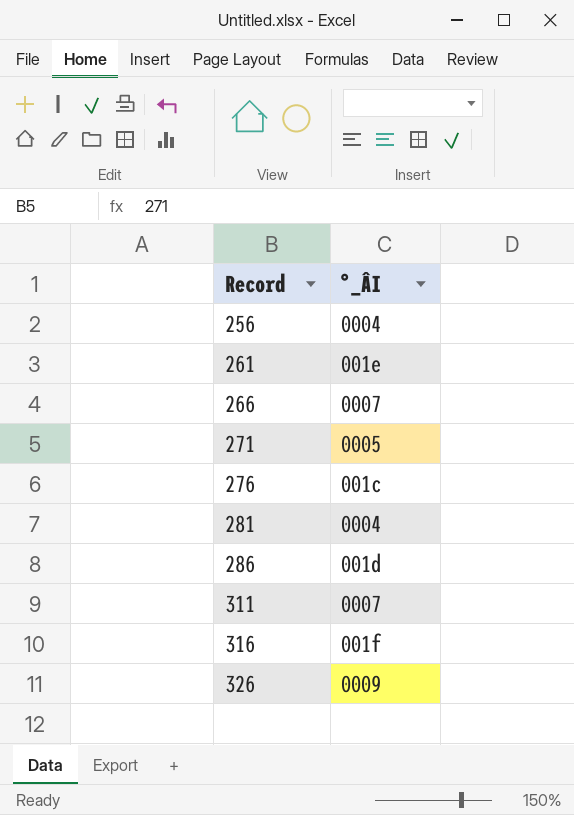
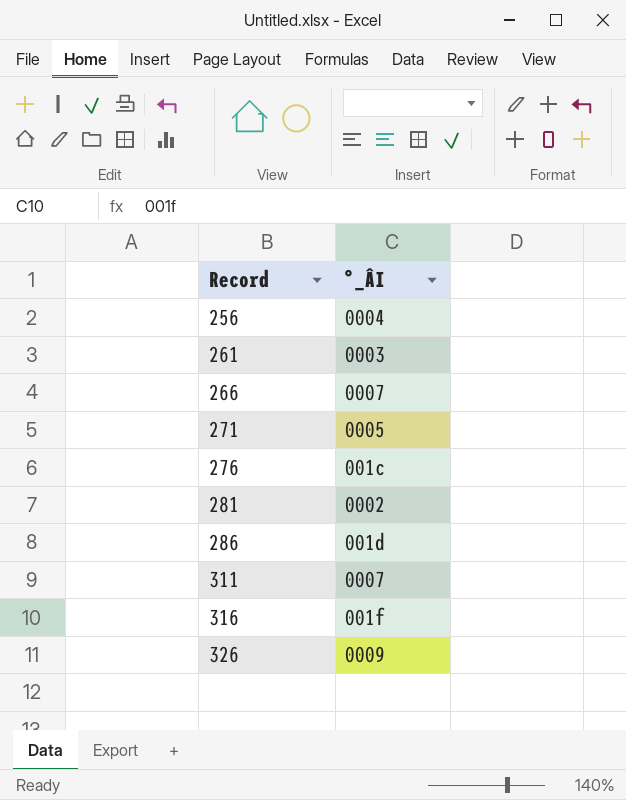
261 | °_ÂI: 001e -> 0003
281 | °_ÂI: 0004 -> 0002

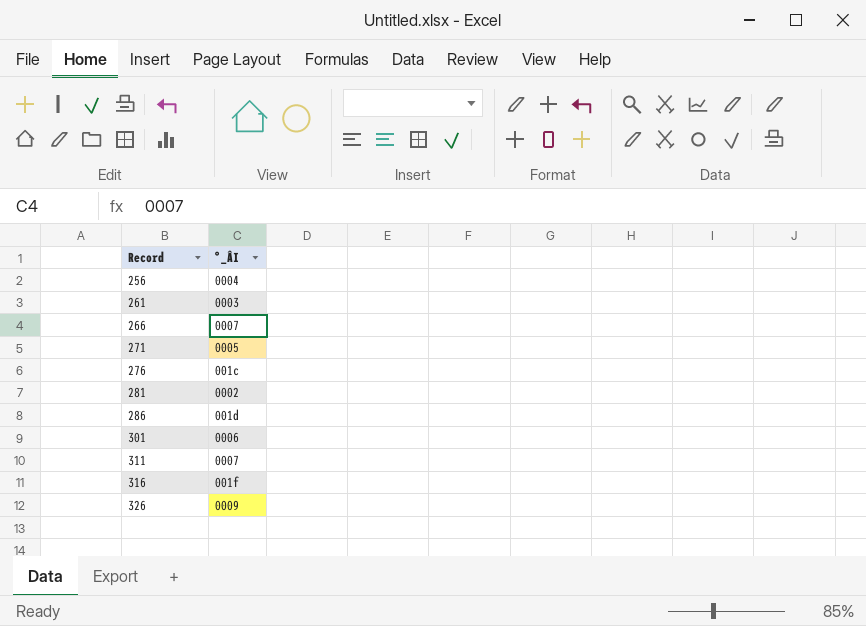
row 301: none -> 0006

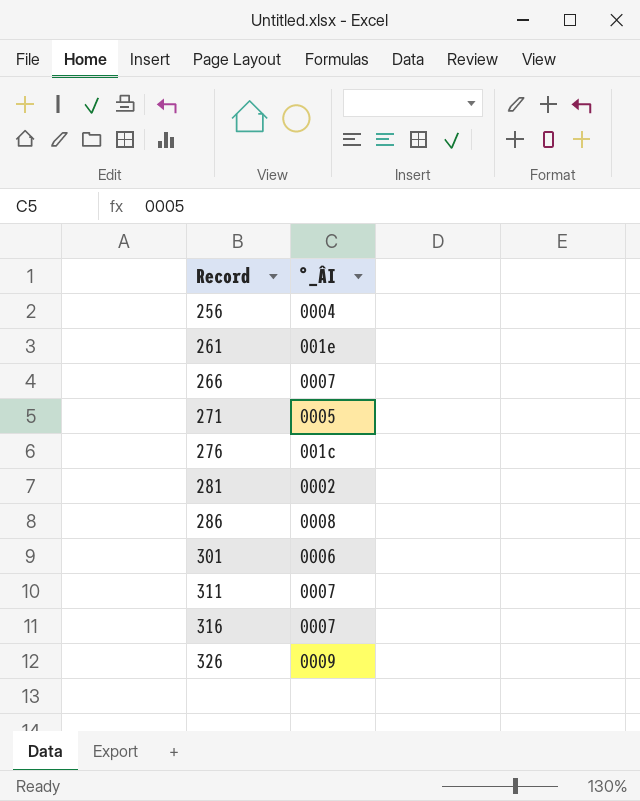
261 | °_ÂI: 0003 -> 001e
286 | °_ÂI: 001d -> 0008
316 | °_ÂI: 001f -> 0007

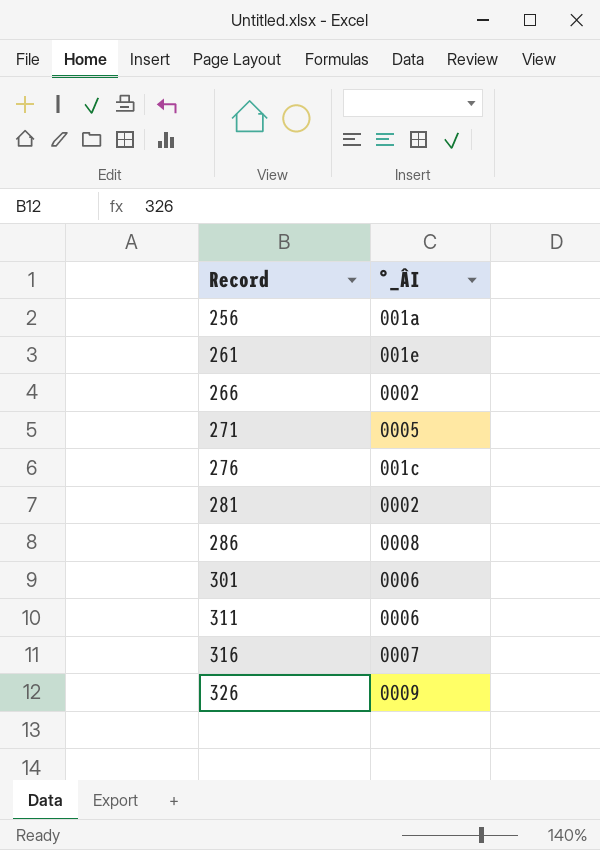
256 | °_ÂI: 0004 -> 001a
266 | °_ÂI: 0007 -> 0002
311 | °_ÂI: 0007 -> 0006

